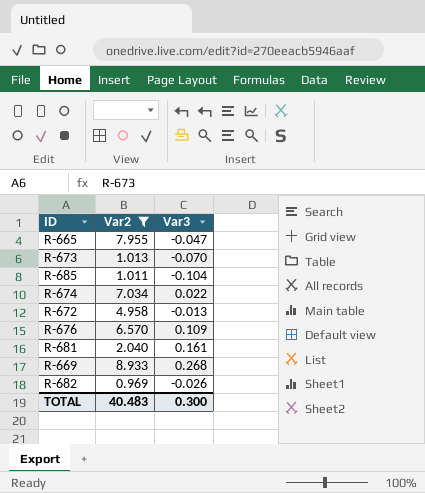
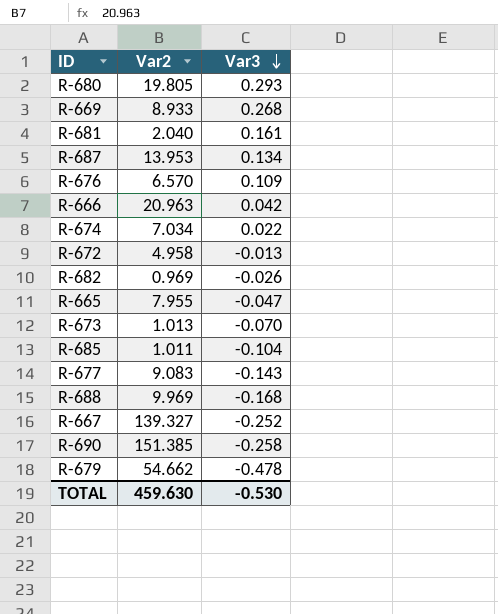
filter: Var2 <= 8.933 -> none
row order: none -> Var3 descending
TOTAL | Var2: 40.483 -> 459.630
TOTAL | Var3: 0.300 -> -0.530

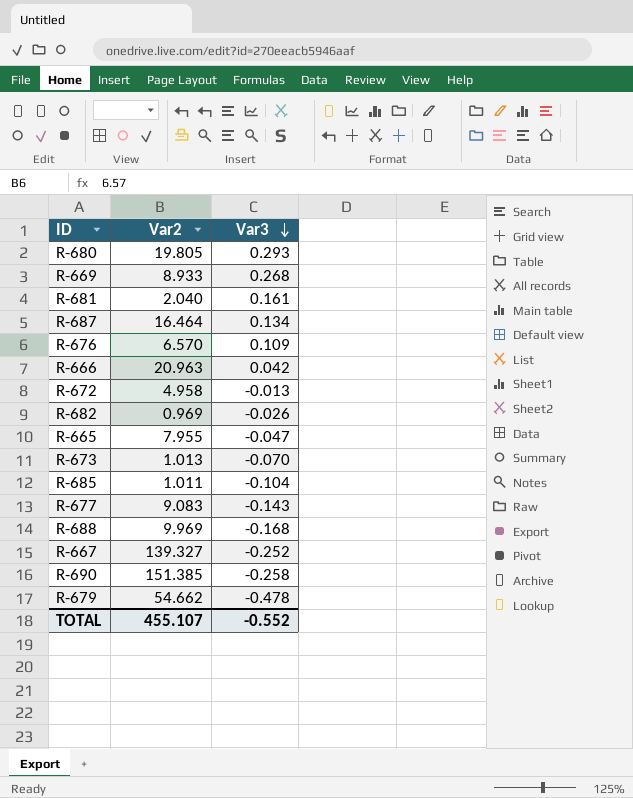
row R-674: 7.034 | 0.022 -> none
R-687 | Var2: 13.953 -> 16.464
TOTAL | Var2: 459.630 -> 455.107
TOTAL | Var3: -0.530 -> -0.552

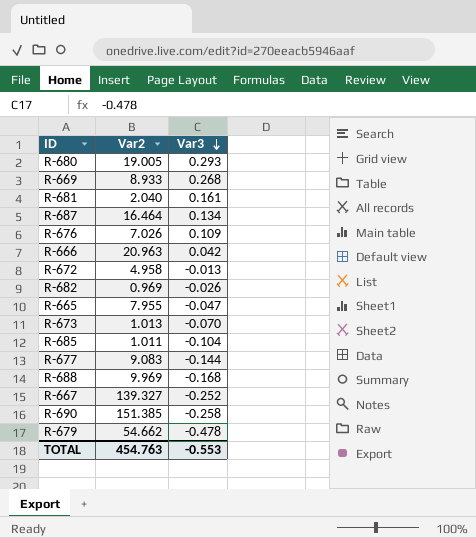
R-680 | Var2: 19.805 -> 19.005
R-676 | Var2: 6.570 -> 7.026
R-677 | Var3: -0.143 -> -0.144
TOTAL | Var2: 455.107 -> 454.763
TOTAL | Var3: -0.552 -> -0.553

